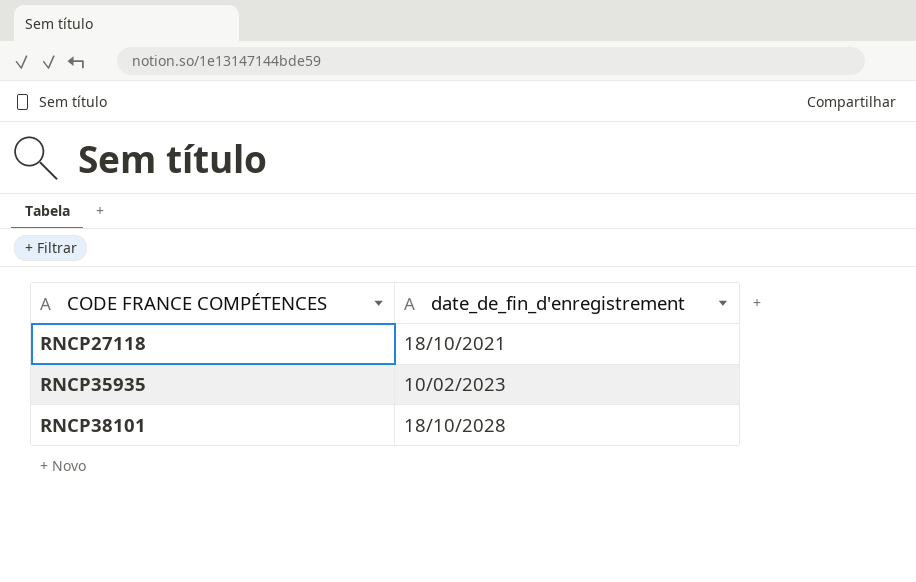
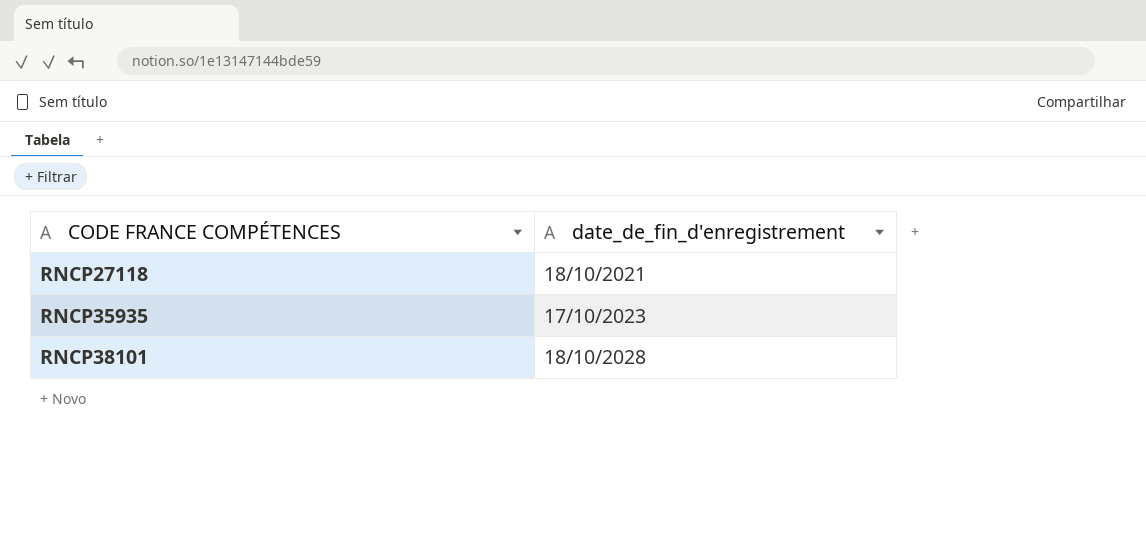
RNCP35935 | date_de_fin_d'enregistrement: 10/02/2023 -> 17/10/2023

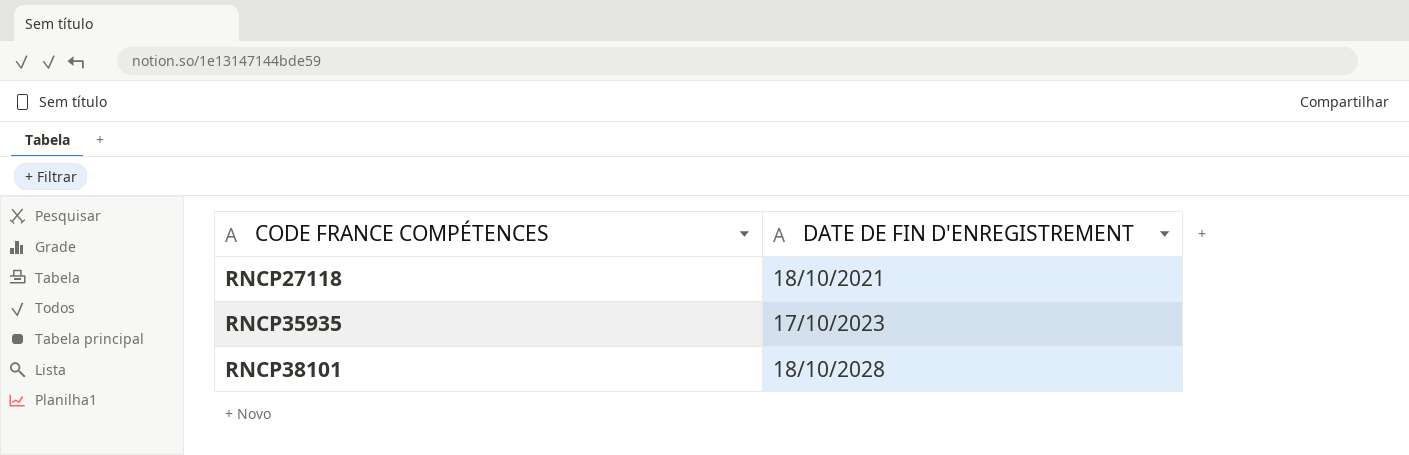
column name: date_de_fin_d'enregistrement -> DATE DE FIN D'ENREGISTREMENT

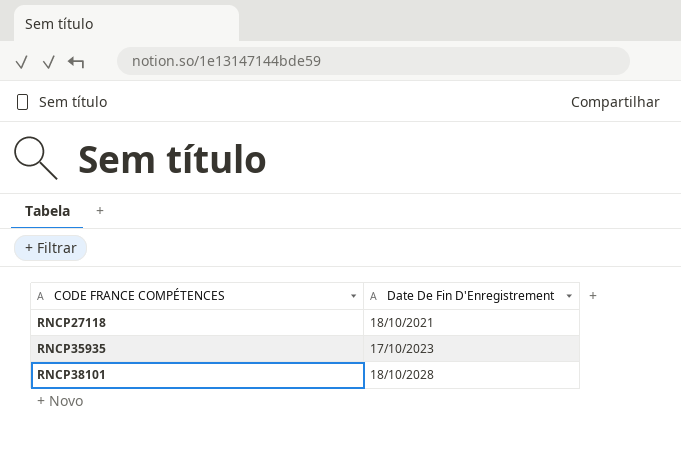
column name: DATE DE FIN D'ENREGISTREMENT -> Date De Fin D'Enregistrement

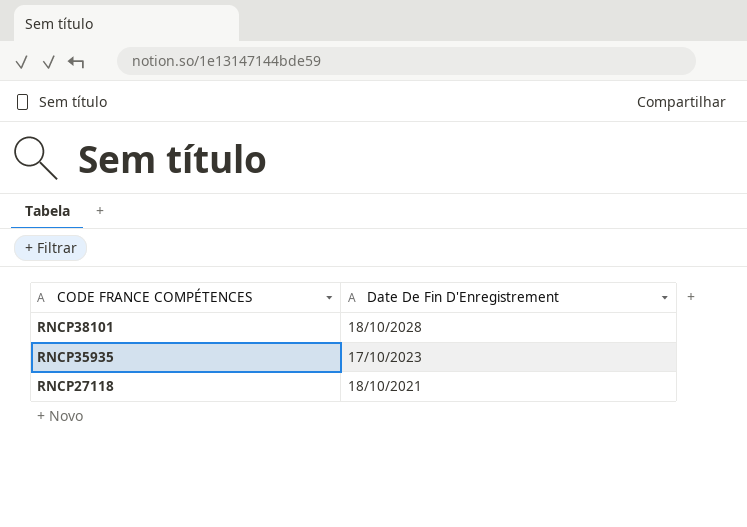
row order: CODE FRANCE COMPÉTENCES ascending -> CODE FRANCE COMPÉTENCES descending

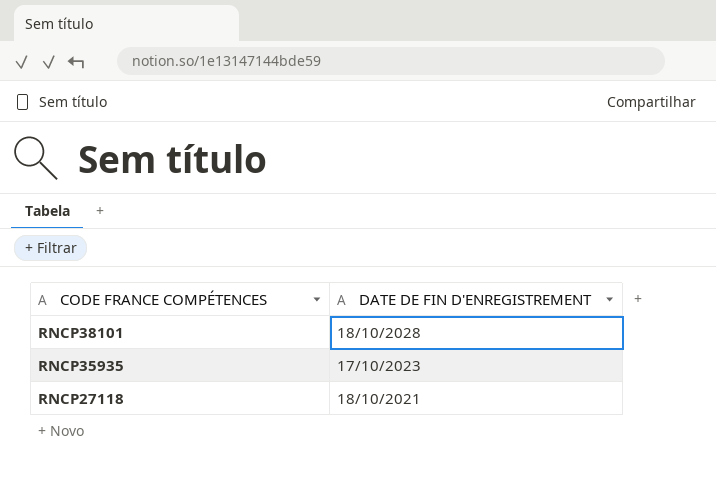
column name: Date De Fin D'Enregistrement -> DATE DE FIN D'ENREGISTREMENT

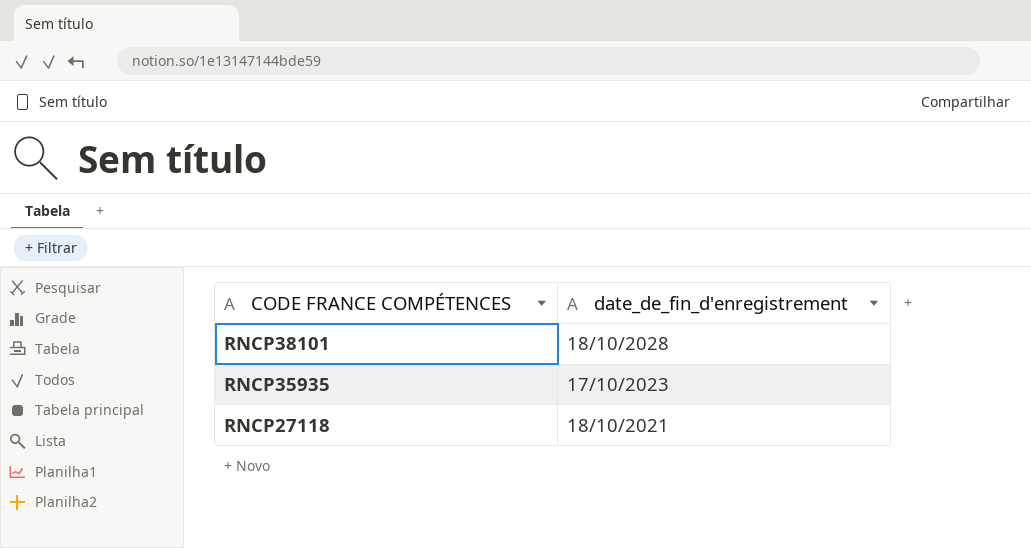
column name: DATE DE FIN D'ENREGISTREMENT -> date_de_fin_d'enregistrement

